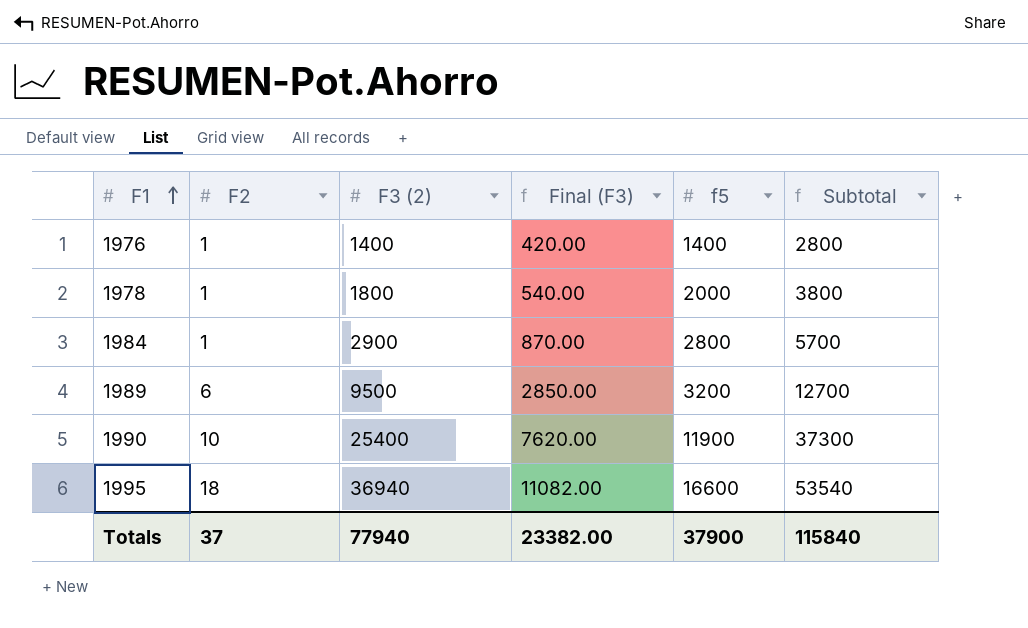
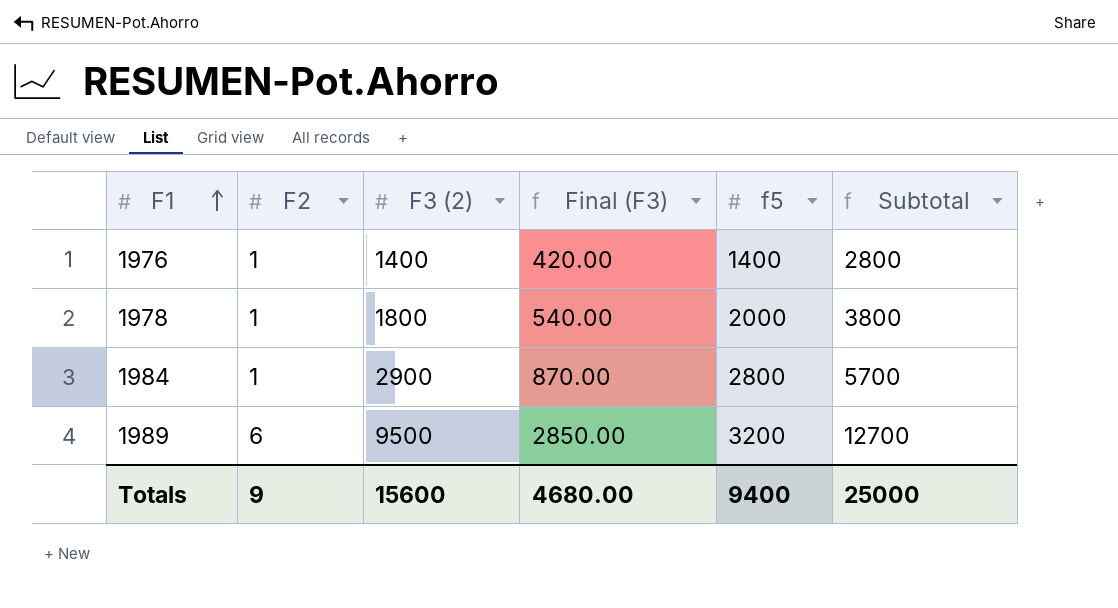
row 1990: 10 | 25400 | 7620.00 | 11900 | 37300 -> none
row 1995: 18 | 36940 | 11082.00 | 16600 | 53540 -> none
Totals | F2: 37 -> 9
Totals | F3 (2): 77940 -> 15600
Totals | Final (F3): 23382.00 -> 4680.00
Totals | f5: 37900 -> 9400
Totals | Subtotal: 115840 -> 25000

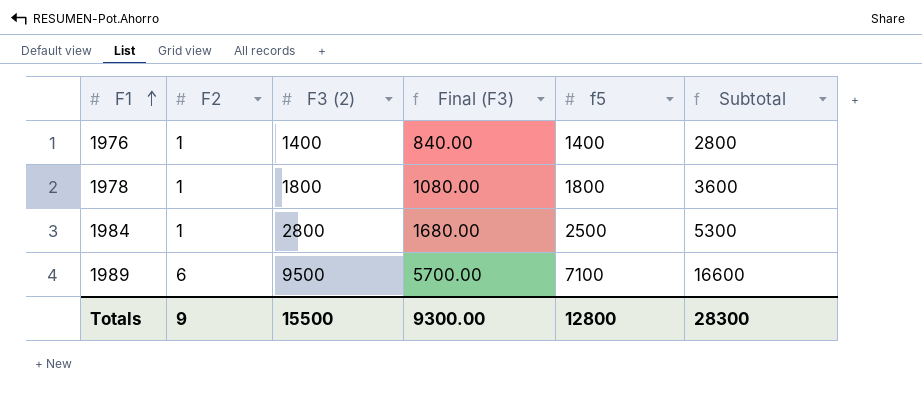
column Final (F3) | formula: [F3 (2)] * 0.3 -> [F3 (2)] * 0.6
1978 | f5: 2000 -> 1800
1978 | Subtotal: 3800 -> 3600
1984 | F3 (2): 2900 -> 2800
1984 | f5: 2800 -> 2500
1984 | Subtotal: 5700 -> 5300
1989 | f5: 3200 -> 7100
1989 | Subtotal: 12700 -> 16600
Totals | F3 (2): 15600 -> 15500
Totals | Final (F3): 4680.00 -> 9300.00
Totals | f5: 9400 -> 12800
Totals | Subtotal: 25000 -> 28300

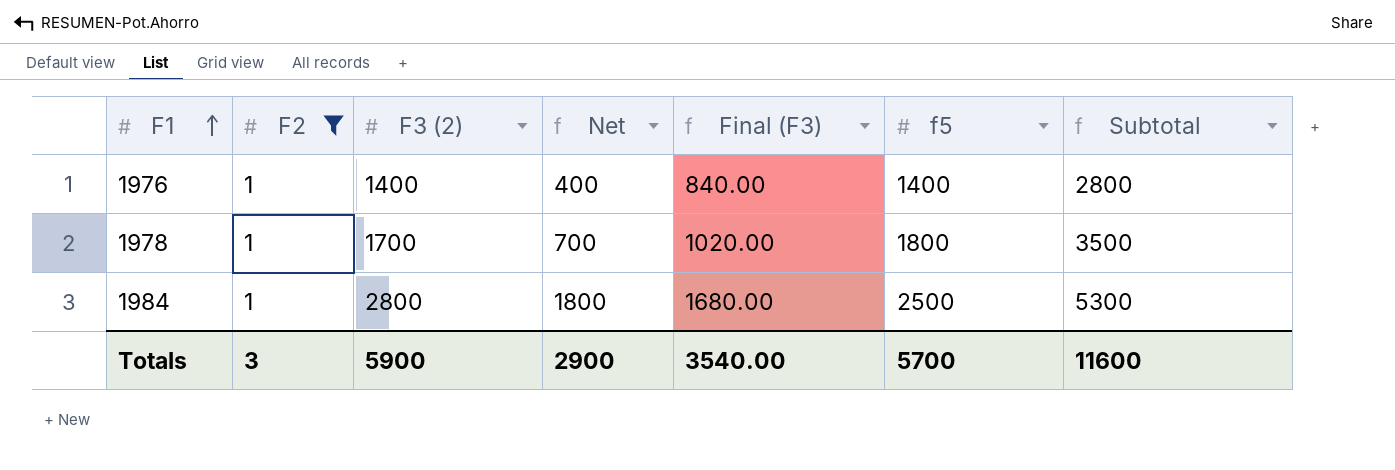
filter: none -> F2 = 1
column Net | formula: none -> [F3 (2)] - 1000
1978 | F3 (2): 1800 -> 1700
1978 | Final (F3): 1080.00 -> 1020.00
1978 | Subtotal: 3600 -> 3500
Totals | F2: 9 -> 3
Totals | F3 (2): 15500 -> 5900
Totals | Final (F3): 9300.00 -> 3540.00
Totals | f5: 12800 -> 5700
Totals | Subtotal: 28300 -> 11600

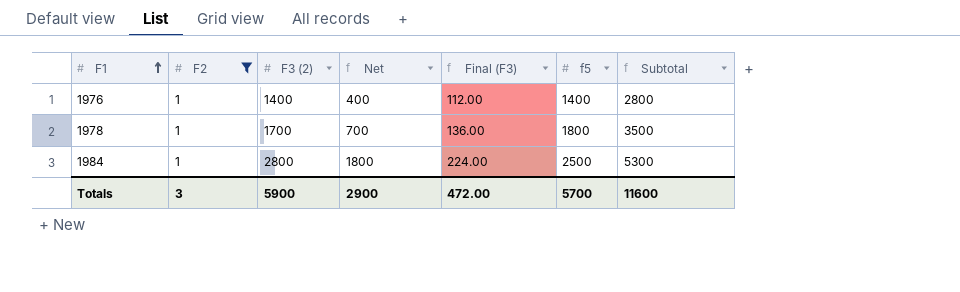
column Final (F3) | formula: [F3 (2)] * 0.6 -> [F3 (2)] * 0.08
Totals | Final (F3): 3540.00 -> 472.00

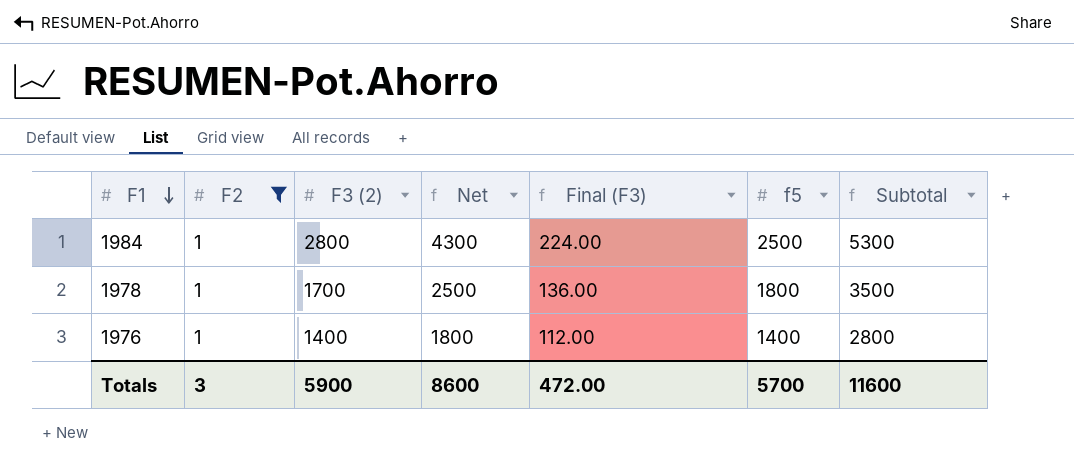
row order: F1 ascending -> F1 descending
column Net | formula: [F3 (2)] - 1000 -> [Subtotal] - 1000
Totals | Net: 2900 -> 8600

